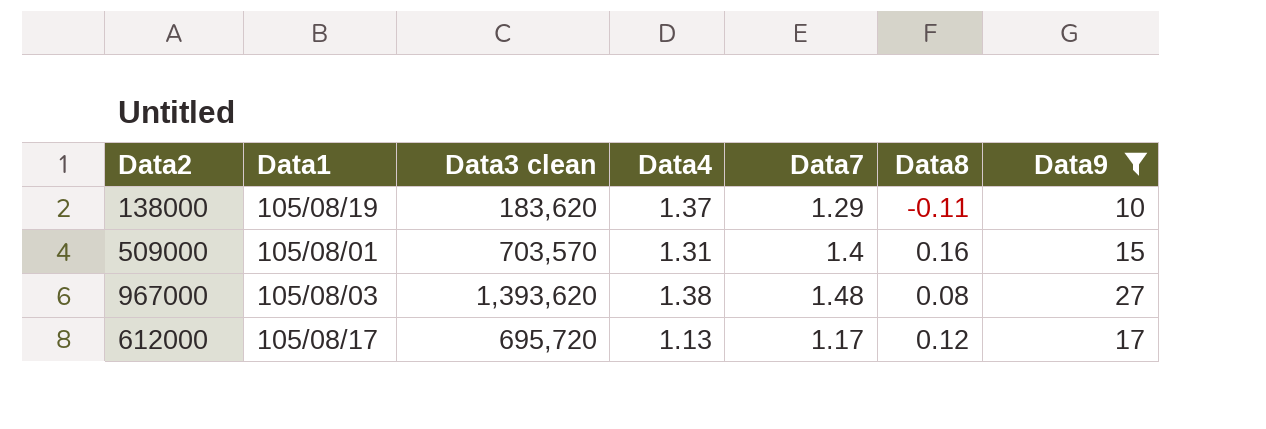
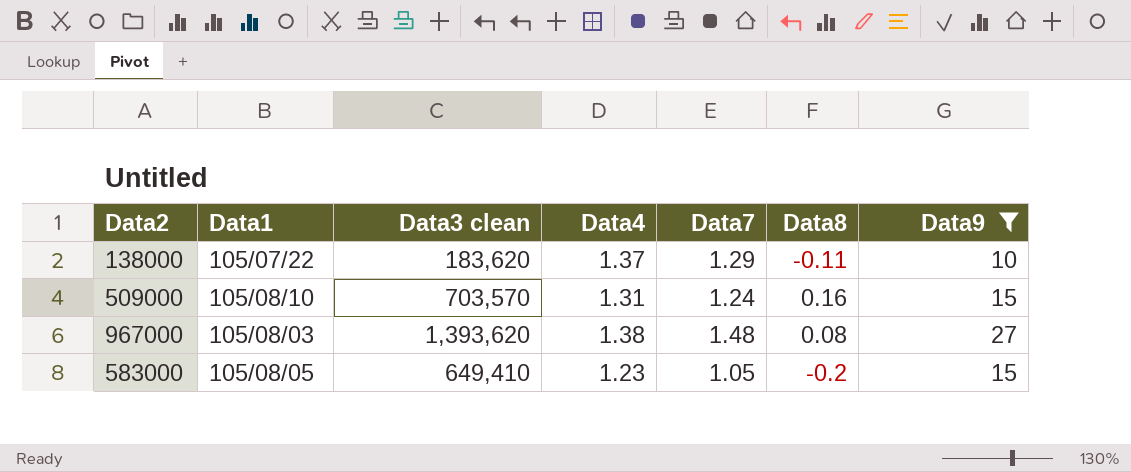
row 612000: 105/08/17 | 695,720 | 1.13 | 1.17 | 0.12 | 17 -> none
138000 | Data1: 105/08/19 -> 105/07/22
509000 | Data1: 105/08/01 -> 105/08/10
509000 | Data7: 1.4 -> 1.24
row 583000: none -> 105/08/05 | 649,410 | 1.23 | 1.05 | -0.2 | 15

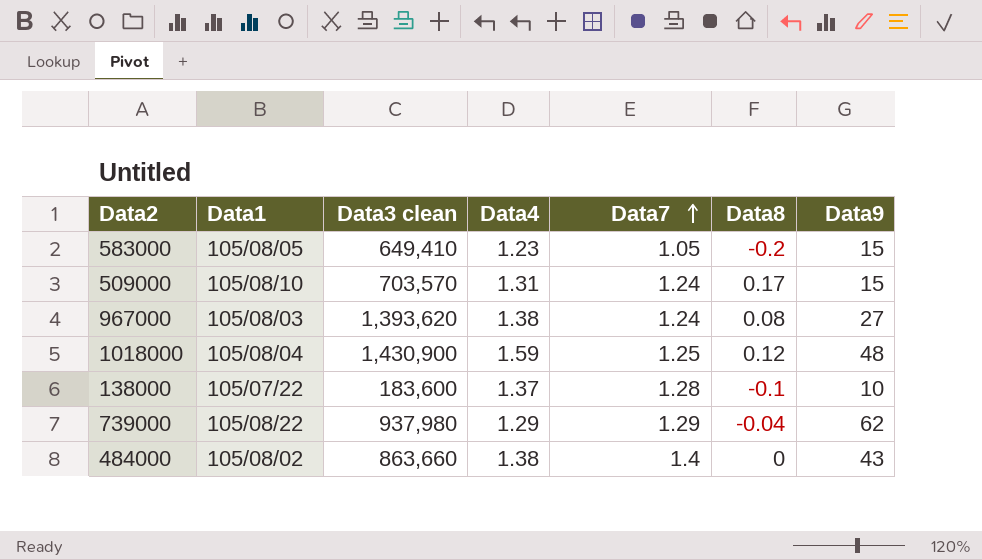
filter: Data9 <= 27 -> none
row order: none -> Data7 ascending
509000 | Data8: 0.16 -> 0.17
967000 | Data7: 1.48 -> 1.24
138000 | Data3 clean: 183,620 -> 183,600
138000 | Data7: 1.29 -> 1.28
138000 | Data8: -0.11 -> -0.1

